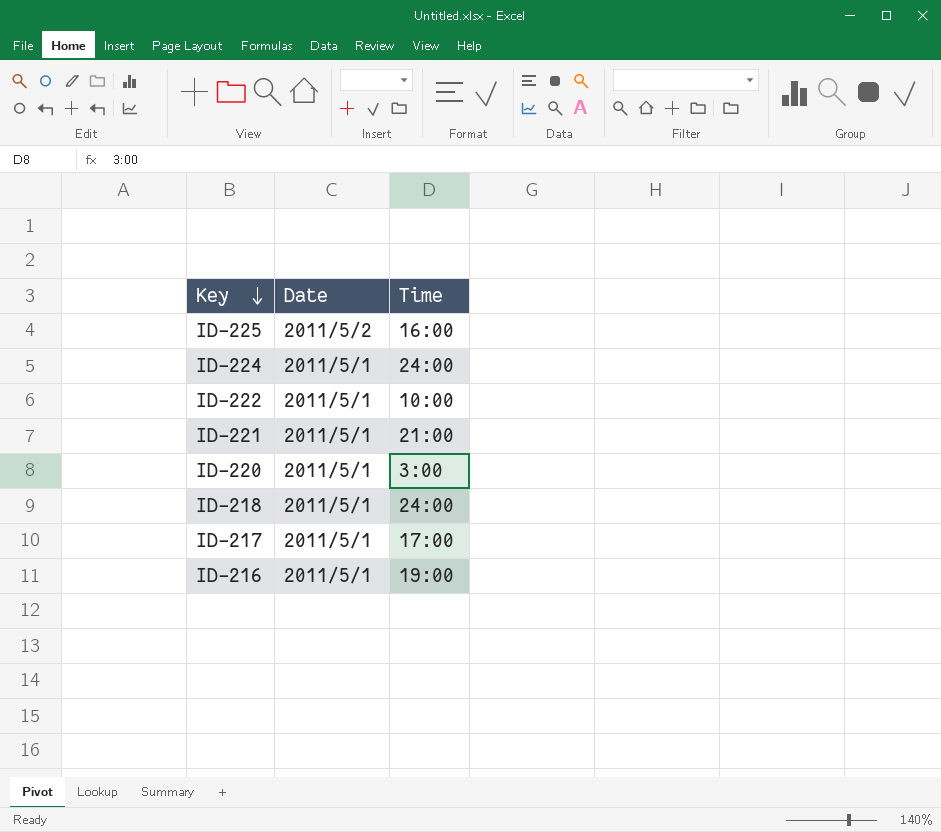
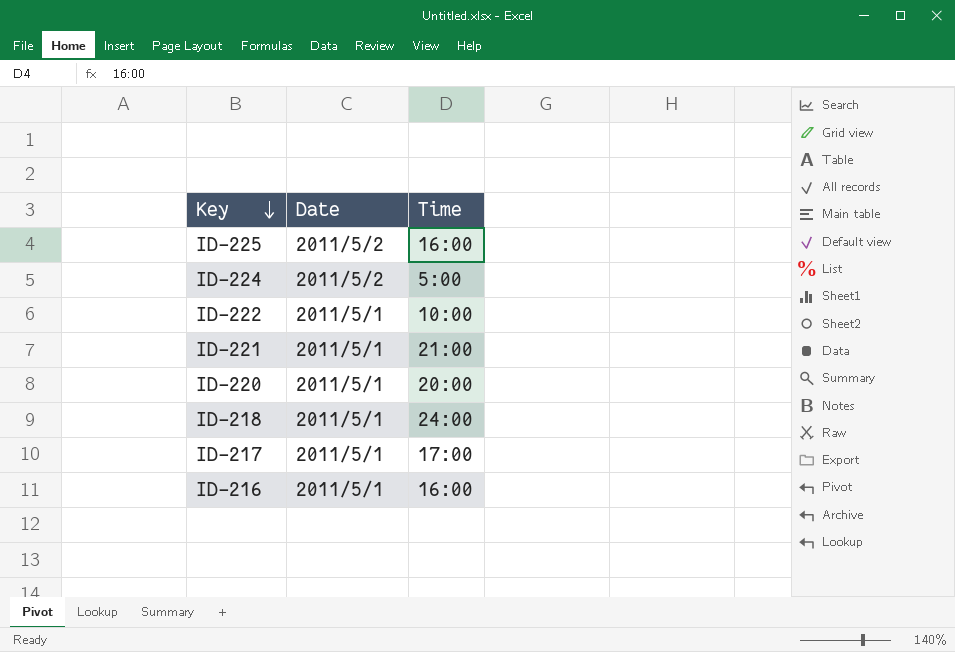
ID-224 | Date: 2011/5/1 -> 2011/5/2
ID-224 | Time: 24:00 -> 5:00
ID-220 | Time: 3:00 -> 20:00
ID-216 | Time: 19:00 -> 16:00

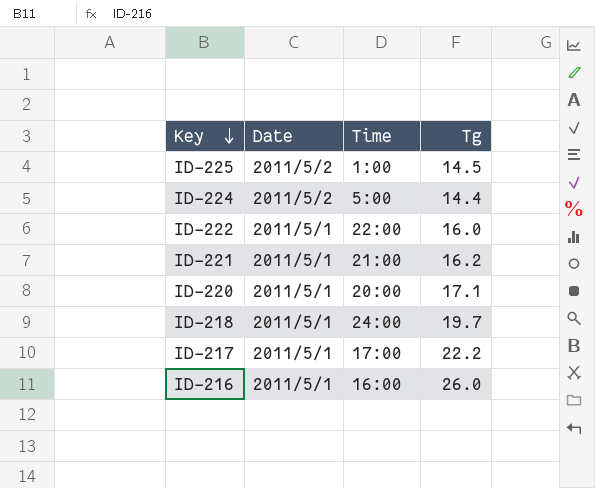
column Tg | position: none -> 4
ID-225 | Time: 16:00 -> 1:00
ID-222 | Time: 10:00 -> 22:00

